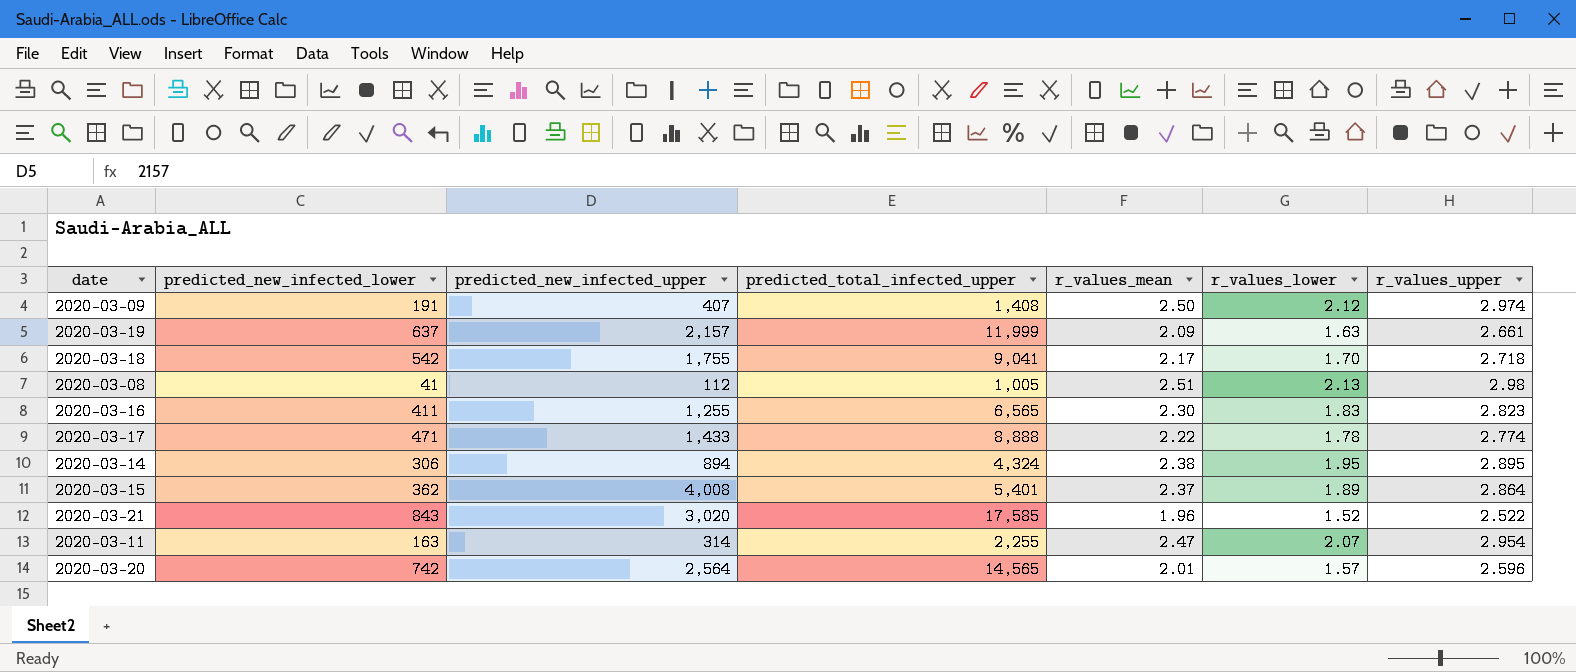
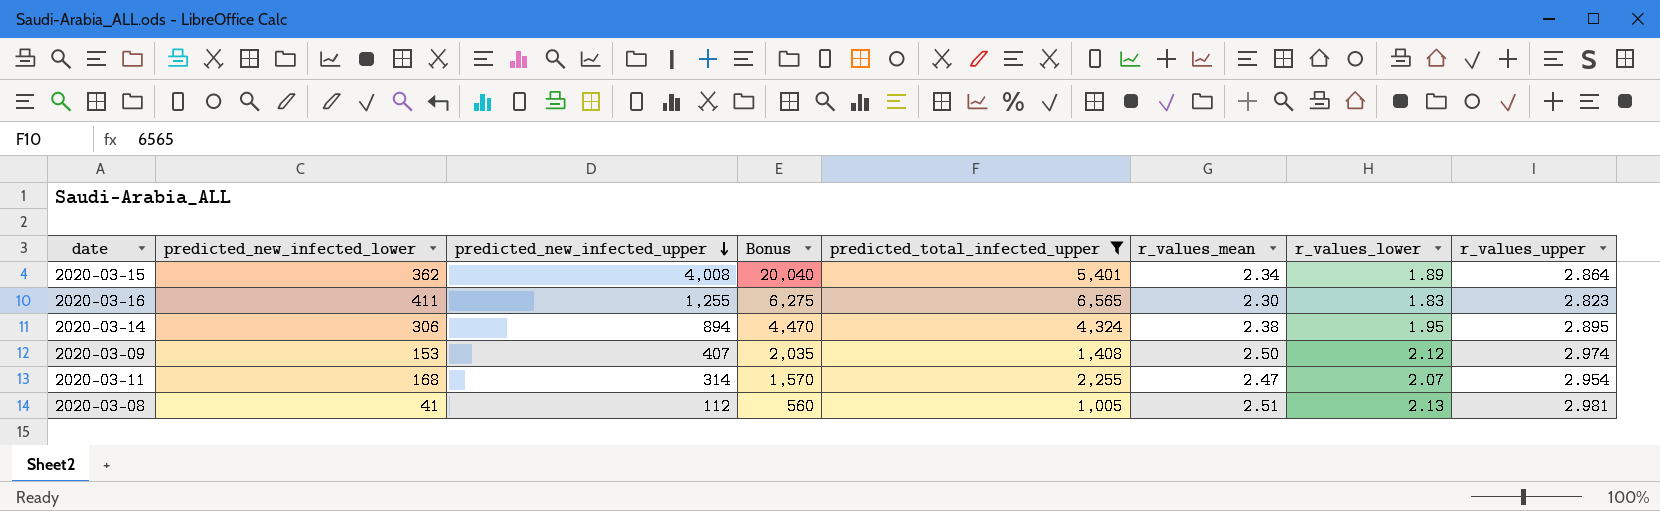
filter: none -> predicted_total_infected_upper <= 6,565
row order: none -> predicted_new_infected_upper descending
column Bonus | formula: none -> [predicted_new_infected_upper] * 5
2020-03-15 | r_values_mean: 2.37 -> 2.34
2020-03-09 | predicted_new_infected_lower: 191 -> 153
2020-03-11 | predicted_new_infected_lower: 163 -> 168
2020-03-08 | r_values_upper: 2.98 -> 2.981

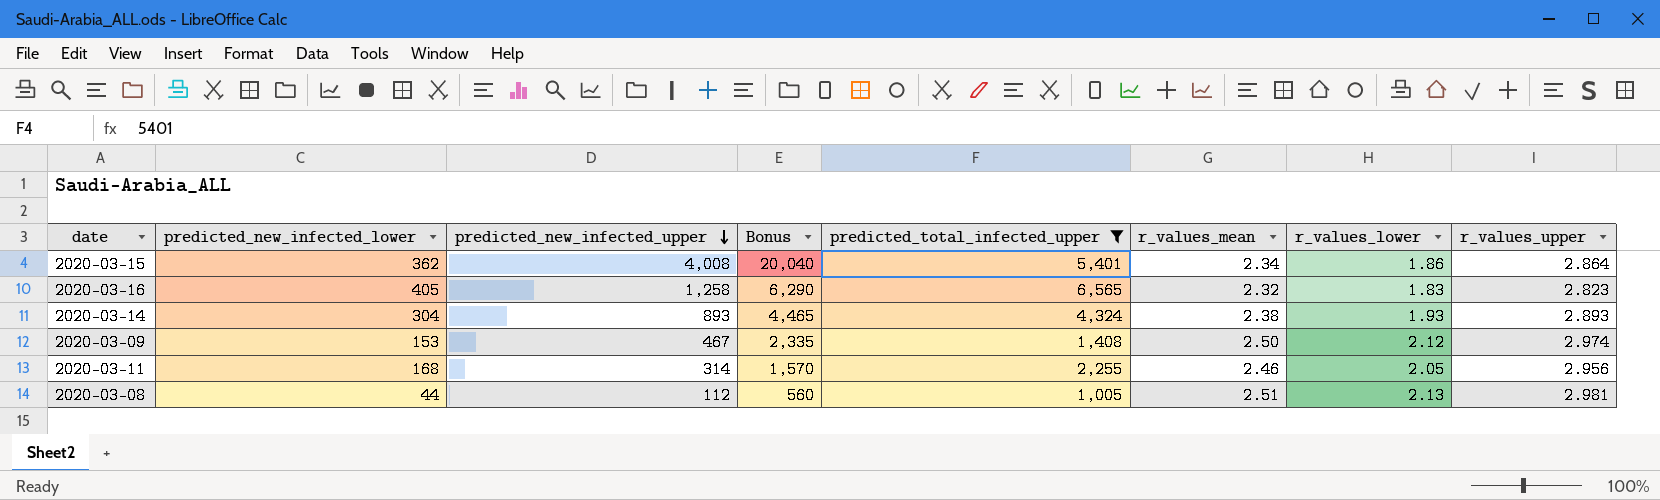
2020-03-15 | r_values_lower: 1.89 -> 1.86
2020-03-16 | predicted_new_infected_lower: 411 -> 405
2020-03-16 | predicted_new_infected_upper: 1,255 -> 1,258
2020-03-16 | Bonus: 6,275 -> 6,290
2020-03-16 | r_values_mean: 2.30 -> 2.32
2020-03-14 | predicted_new_infected_lower: 306 -> 304
2020-03-14 | predicted_new_infected_upper: 894 -> 893
2020-03-14 | Bonus: 4,470 -> 4,465
2020-03-14 | r_values_lower: 1.95 -> 1.93
2020-03-14 | r_values_upper: 2.895 -> 2.893
2020-03-09 | predicted_new_infected_upper: 407 -> 467
2020-03-09 | Bonus: 2,035 -> 2,335
2020-03-11 | r_values_mean: 2.47 -> 2.46
2020-03-11 | r_values_lower: 2.07 -> 2.05
2020-03-11 | r_values_upper: 2.954 -> 2.956
2020-03-08 | predicted_new_infected_lower: 41 -> 44

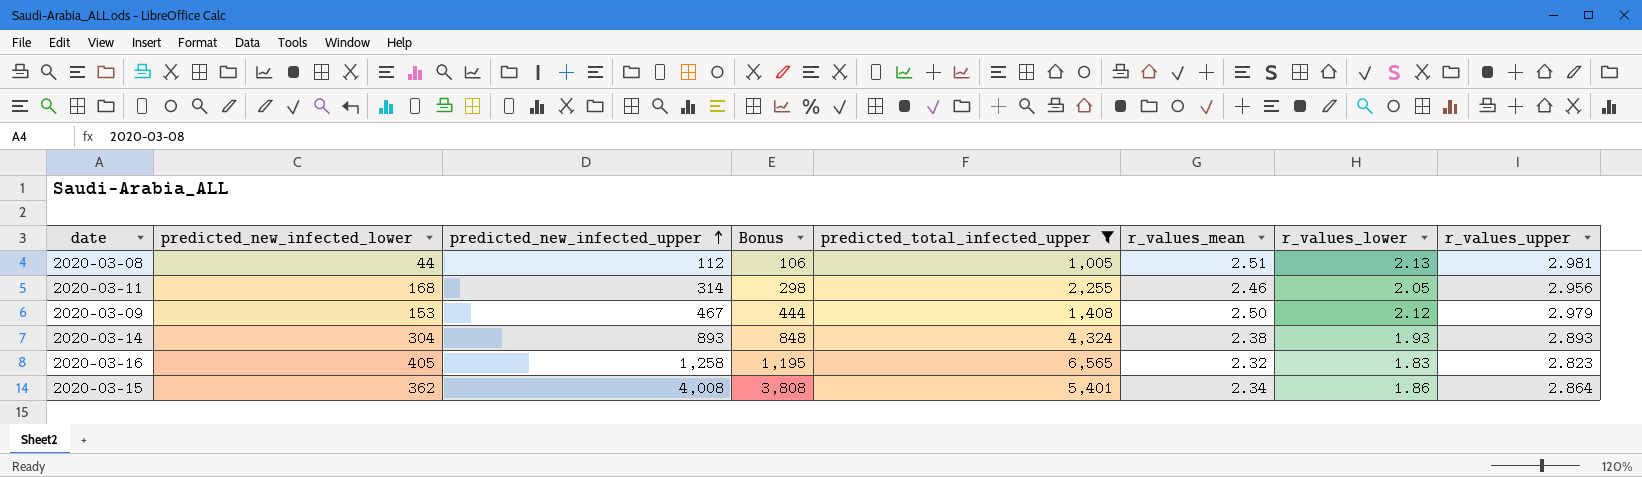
row order: predicted_new_infected_upper descending -> predicted_new_infected_upper ascending
column Bonus | formula: [predicted_new_infected_upper] * 5 -> [predicted_new_infected_upper] * 0.95
2020-03-09 | r_values_upper: 2.974 -> 2.979

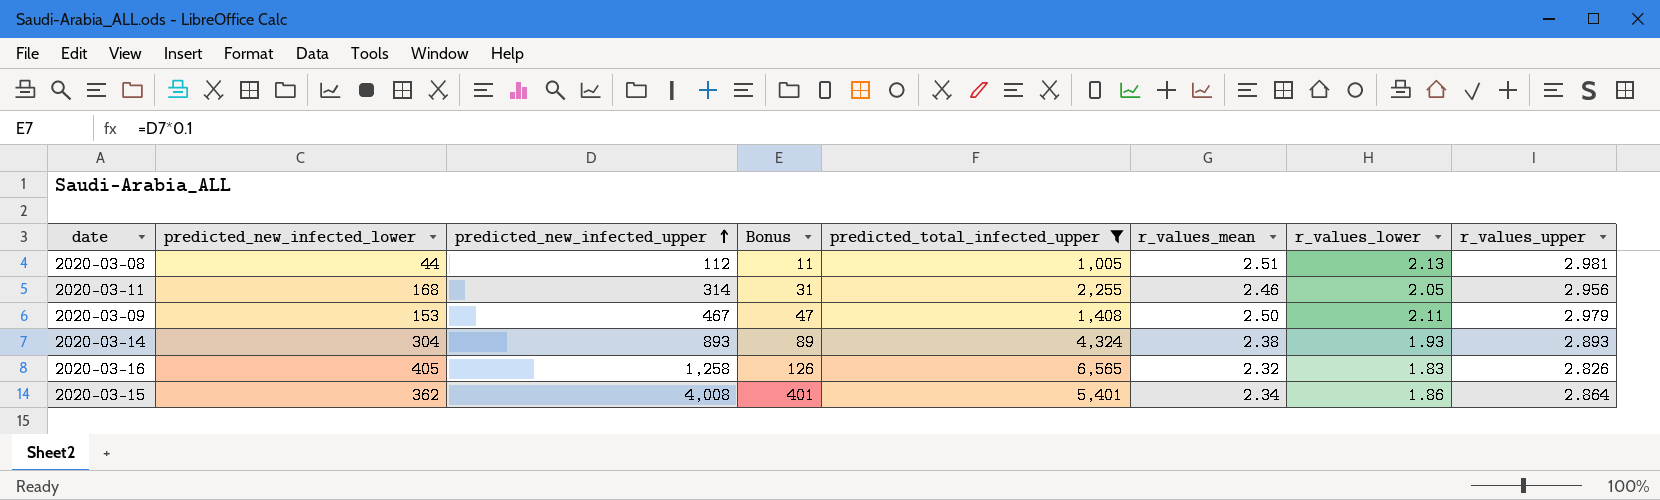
column Bonus | formula: [predicted_new_infected_upper] * 0.95 -> [predicted_new_infected_upper] * 0.1
2020-03-09 | r_values_lower: 2.12 -> 2.11
2020-03-16 | r_values_upper: 2.823 -> 2.826

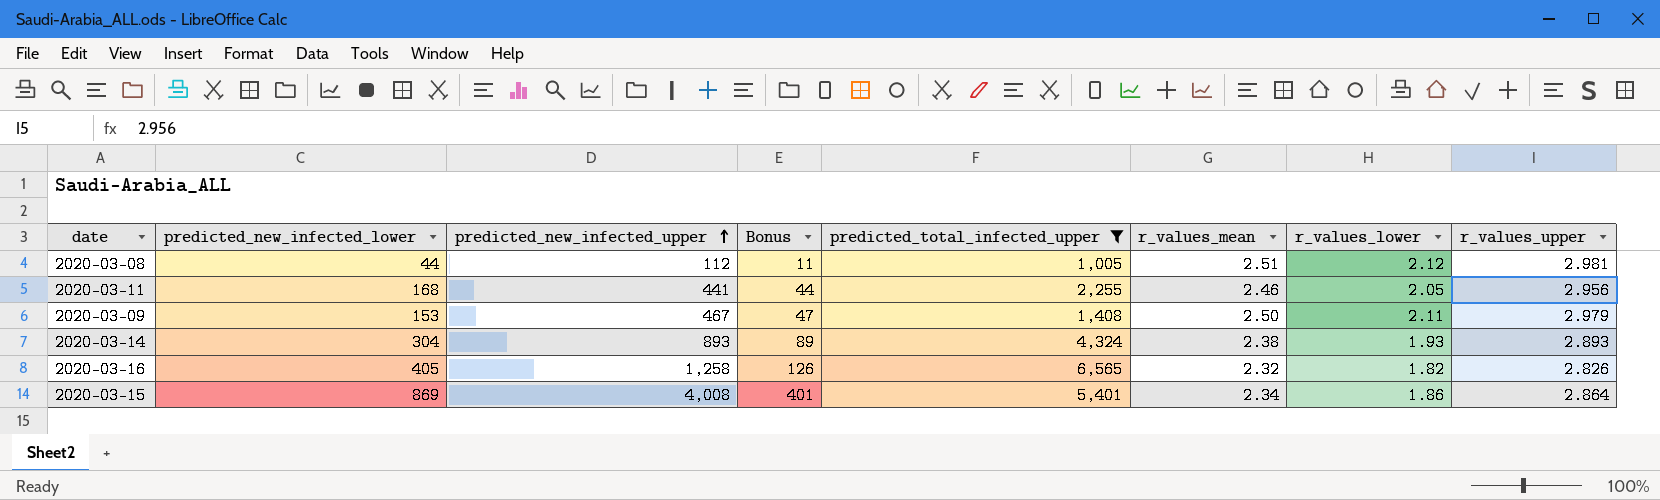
2020-03-08 | r_values_lower: 2.13 -> 2.12
2020-03-11 | predicted_new_infected_upper: 314 -> 441
2020-03-11 | Bonus: 31 -> 44
2020-03-16 | r_values_lower: 1.83 -> 1.82
2020-03-15 | predicted_new_infected_lower: 362 -> 869

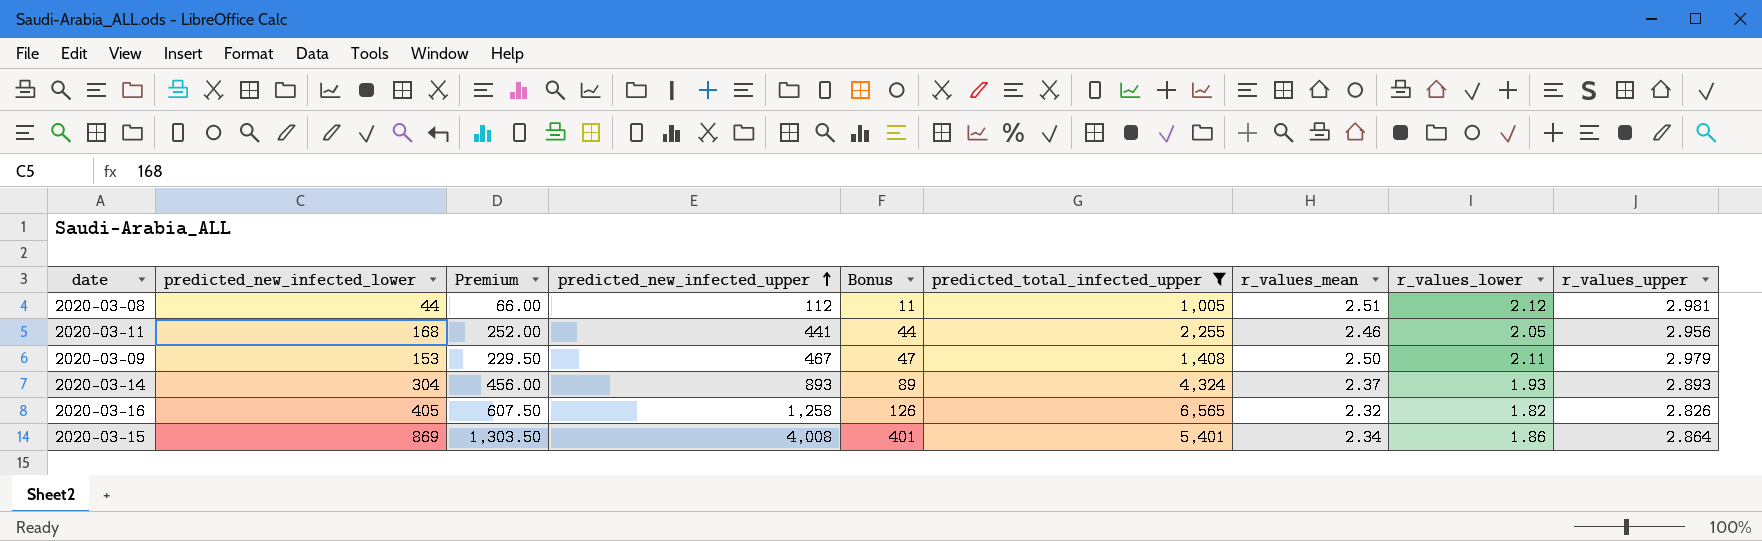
column Premium | formula: none -> [predicted_new_infected_lower] * 1.5
2020-03-14 | r_values_mean: 2.38 -> 2.37

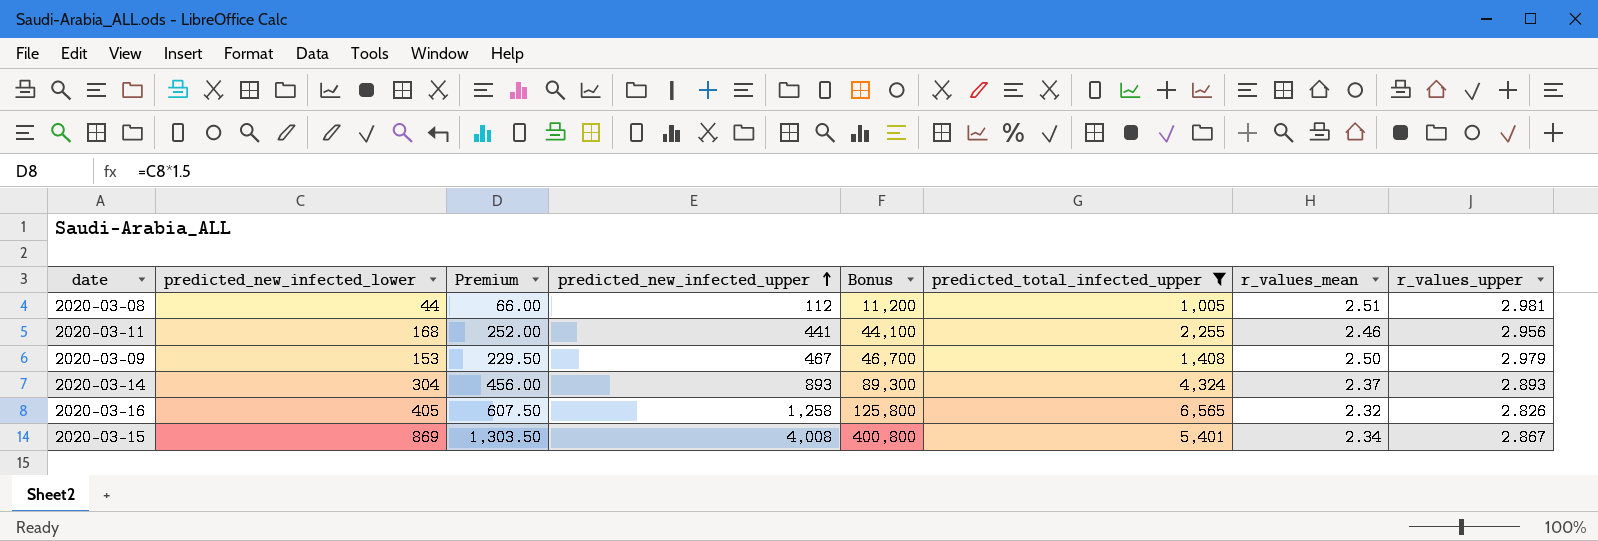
column r_values_lower | position: 8 -> none
column Bonus | formula: [predicted_new_infected_upper] * 0.1 -> [predicted_new_infected_upper] * 100
2020-03-15 | r_values_upper: 2.864 -> 2.867

